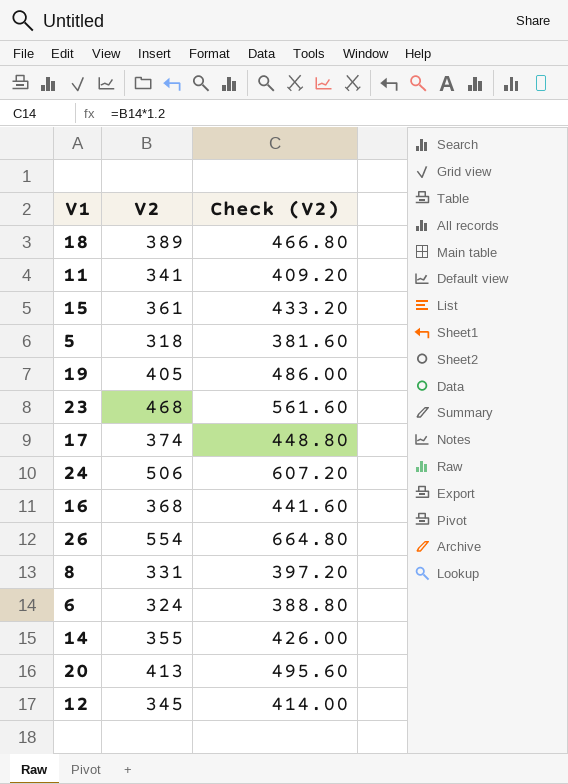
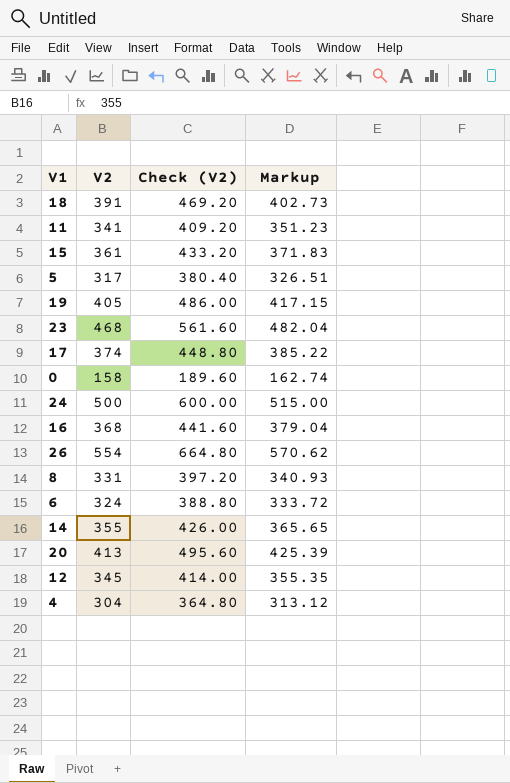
column Markup | formula: none -> [V2] * 1.03
18 | V2: 389 -> 391
18 | Check (V2): 466.80 -> 469.20
5 | V2: 318 -> 317
5 | Check (V2): 381.60 -> 380.40
row 0: none -> 158 | 189.60 | 162.74
24 | V2: 506 -> 500
24 | Check (V2): 607.20 -> 600.00
row 4: none -> 304 | 364.80 | 313.12

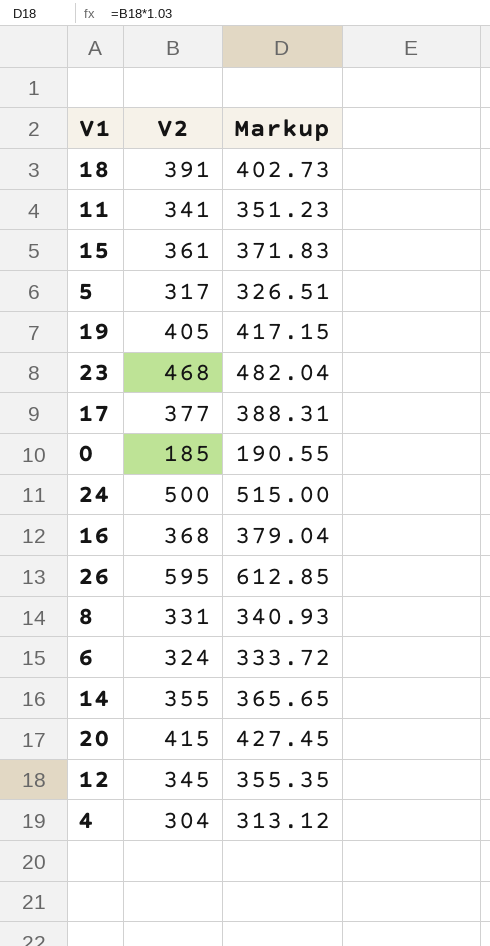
column Check (V2) | formula: [V2] * 1.2 -> none
17 | V2: 374 -> 377
17 | Markup: 385.22 -> 388.31
0 | V2: 158 -> 185
0 | Markup: 162.74 -> 190.55
26 | V2: 554 -> 595
26 | Markup: 570.62 -> 612.85
20 | V2: 413 -> 415
20 | Markup: 425.39 -> 427.45

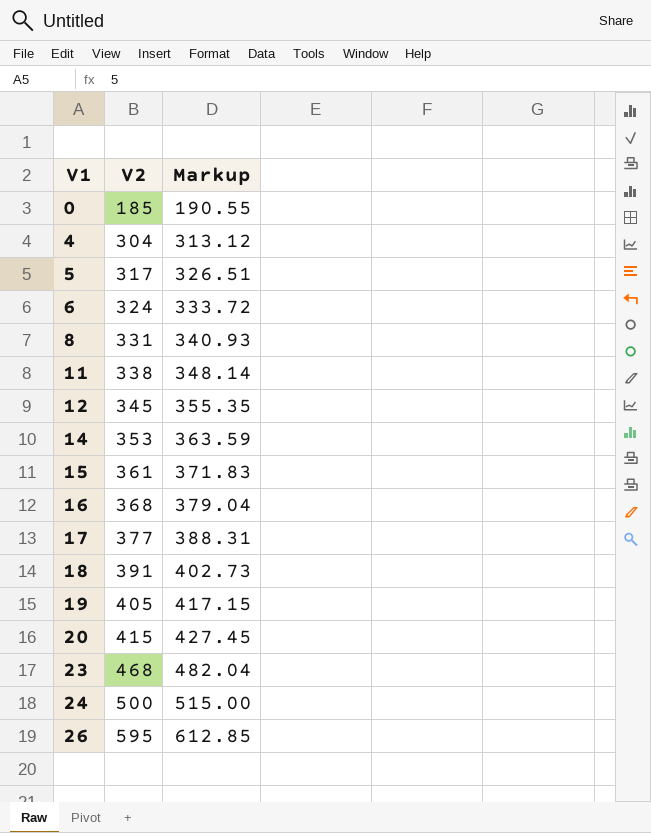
row order: none -> V1 ascending
11 | V2: 341 -> 338
11 | Markup: 351.23 -> 348.14
14 | V2: 355 -> 353
14 | Markup: 365.65 -> 363.59

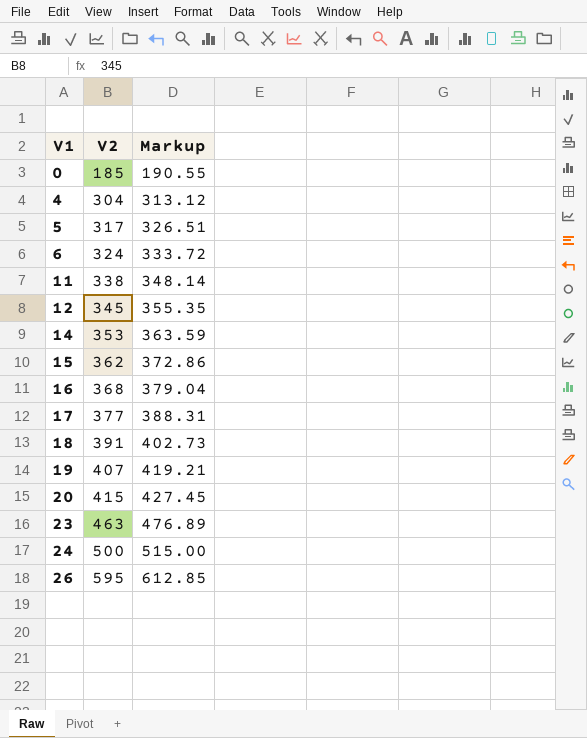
row 8: 331 | 340.93 -> none
15 | V2: 361 -> 362
15 | Markup: 371.83 -> 372.86
19 | V2: 405 -> 407
19 | Markup: 417.15 -> 419.21
23 | V2: 468 -> 463
23 | Markup: 482.04 -> 476.89

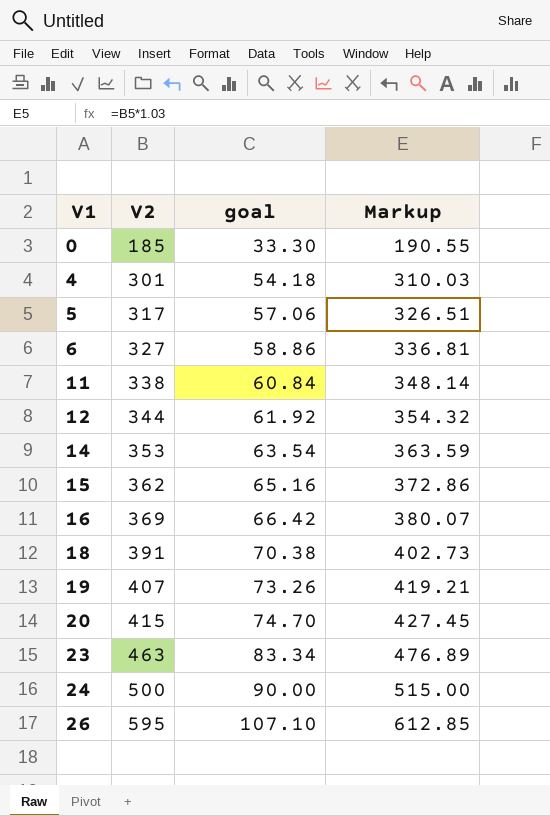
column goal | formula: none -> [V2] * 0.18
row 17: 377 | 388.31 -> none
4 | V2: 304 -> 301
4 | Markup: 313.12 -> 310.03
6 | V2: 324 -> 327
6 | Markup: 333.72 -> 336.81
12 | V2: 345 -> 344
12 | Markup: 355.35 -> 354.32
16 | V2: 368 -> 369
16 | Markup: 379.04 -> 380.07

